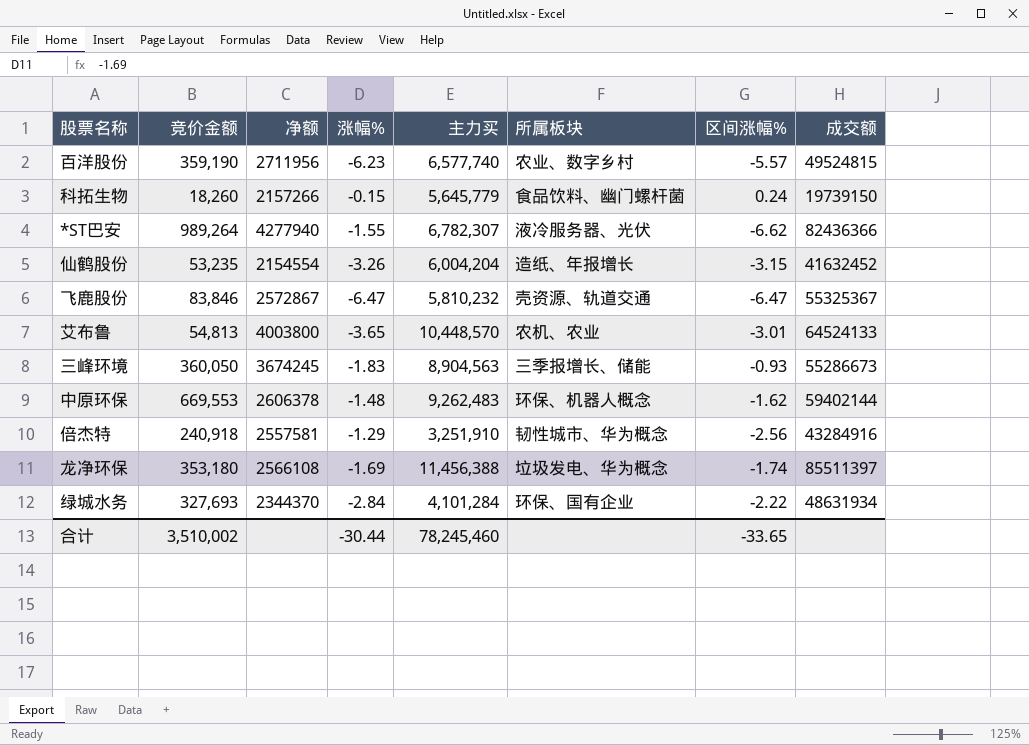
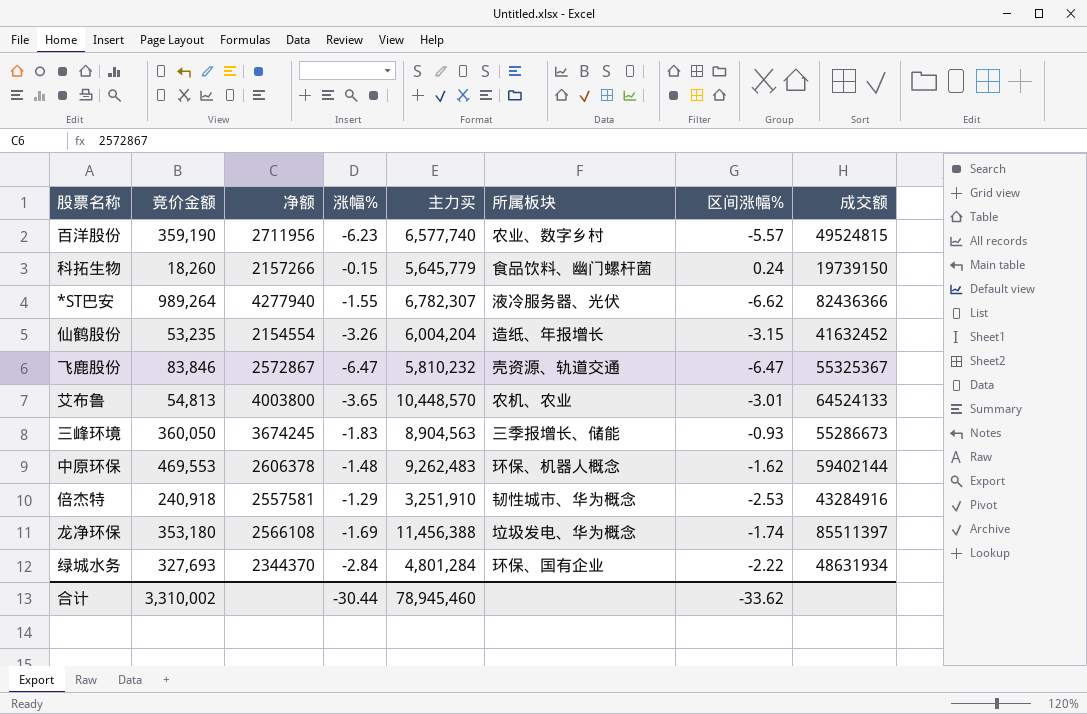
中原环保 | 竞价金额: 669,553 -> 469,553
倍杰特 | 区间涨幅%: -2.56 -> -2.53
绿城水务 | 主力买: 4,101,284 -> 4,801,284
合计 | 竞价金额: 3,510,002 -> 3,310,002
合计 | 主力买: 78,245,460 -> 78,945,460
合计 | 区间涨幅%: -33.65 -> -33.62

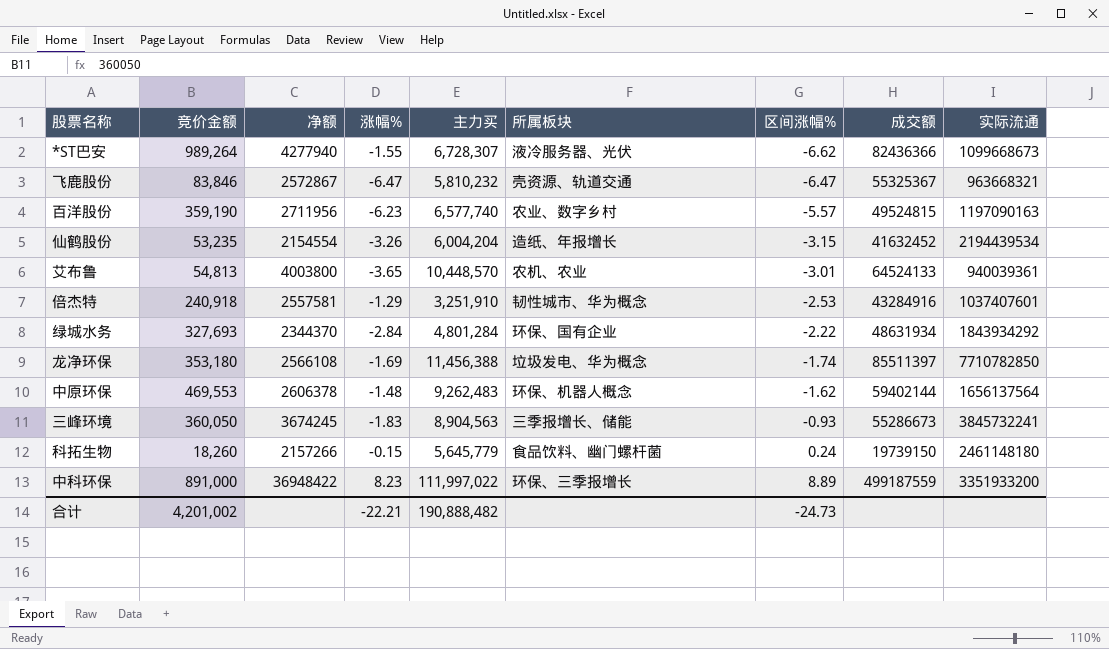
row order: none -> 区间涨幅% ascending
column 实际流通 | position: none -> 9
*ST巴安 | 主力买: 6,782,307 -> 6,728,307
row 中科环保: none -> 891,000 | 36948422 | 8.23 | 111,997,022 | 环保、三季报增长 | 8.89 | 499187559 | 3351933200
合计 | 竞价金额: 3,310,002 -> 4,201,002
合计 | 涨幅%: -30.44 -> -22.21
合计 | 主力买: 78,945,460 -> 190,888,482
合计 | 区间涨幅%: -33.62 -> -24.73

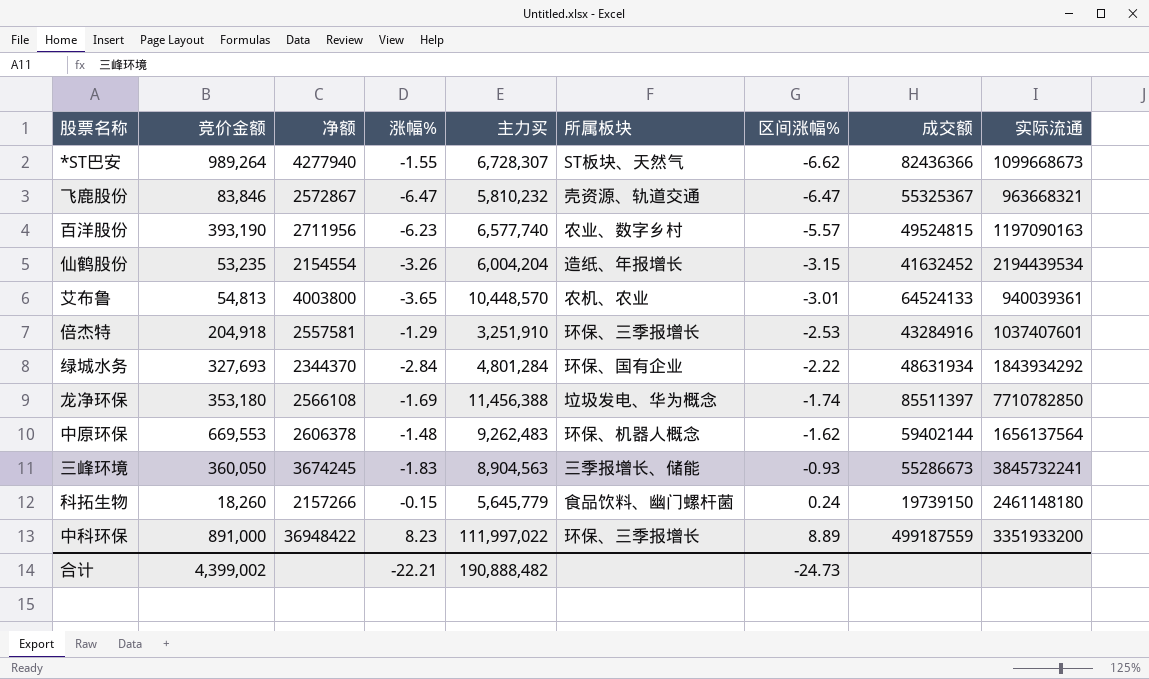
*ST巴安 | 所属板块: 液冷服务器、光伏 -> ST板块、天然气
百洋股份 | 竞价金额: 359,190 -> 393,190
倍杰特 | 竞价金额: 240,918 -> 204,918
倍杰特 | 所属板块: 韧性城市、华为概念 -> 环保、三季报增长
中原环保 | 竞价金额: 469,553 -> 669,553
合计 | 竞价金额: 4,201,002 -> 4,399,002

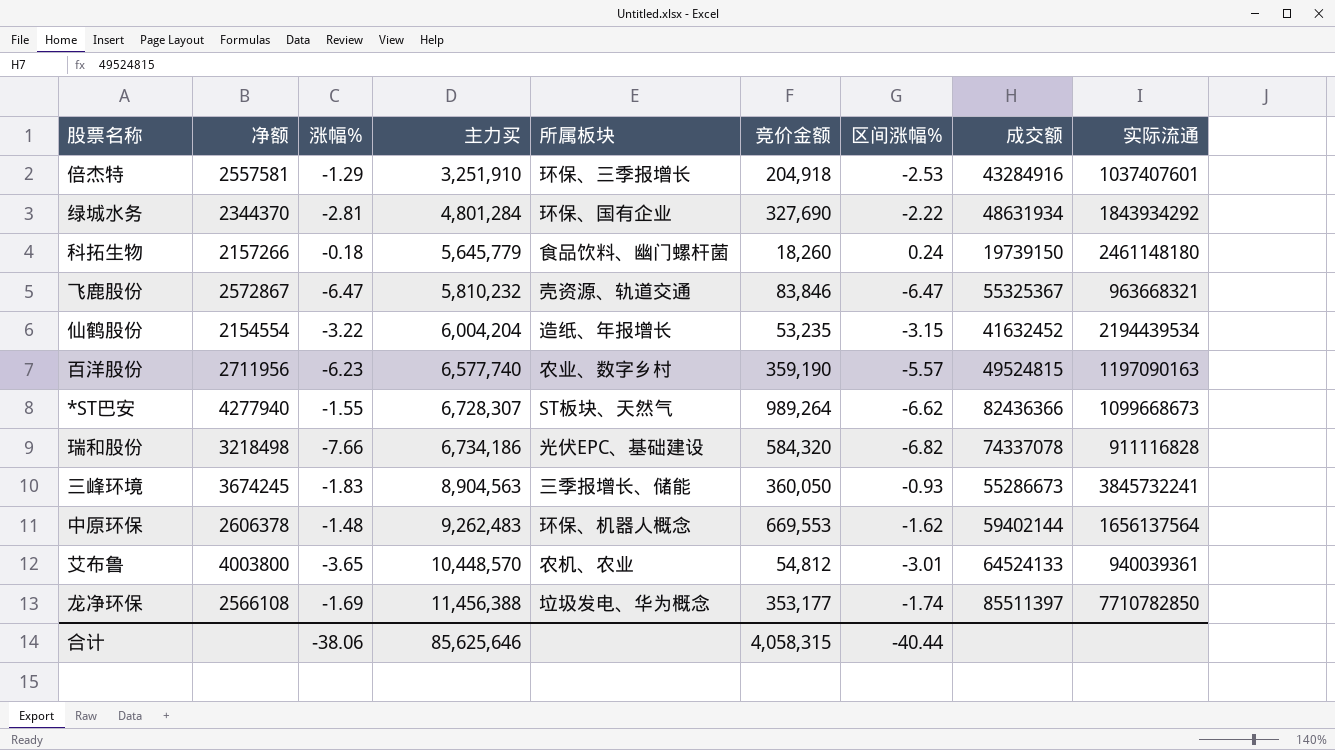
row order: 区间涨幅% ascending -> 主力买 ascending
column 竞价金额 | position: 2 -> 6
row 中科环保: 891,000 | 36948422 | 8.23 | 111,997,022 | 环保、三季报增长 | 8.89 | 499187559 | 3351933200 -> none
绿城水务 | 涨幅%: -2.84 -> -2.81
绿城水务 | 竞价金额: 327,693 -> 327,690
科拓生物 | 涨幅%: -0.15 -> -0.18
仙鹤股份 | 涨幅%: -3.26 -> -3.22
百洋股份 | 竞价金额: 393,190 -> 359,190
row 瑞和股份: none -> 3218498 | -7.66 | 6,734,186 | 光伏EPC、基础建设 | 584,320 | -6.82 | 74337078 | 911116828
艾布鲁 | 竞价金额: 54,813 -> 54,812
龙净环保 | 竞价金额: 353,180 -> 353,177
合计 | 涨幅%: -22.21 -> -38.06
合计 | 主力买: 190,888,482 -> 85,625,646
合计 | 竞价金额: 4,399,002 -> 4,058,315
合计 | 区间涨幅%: -24.73 -> -40.44

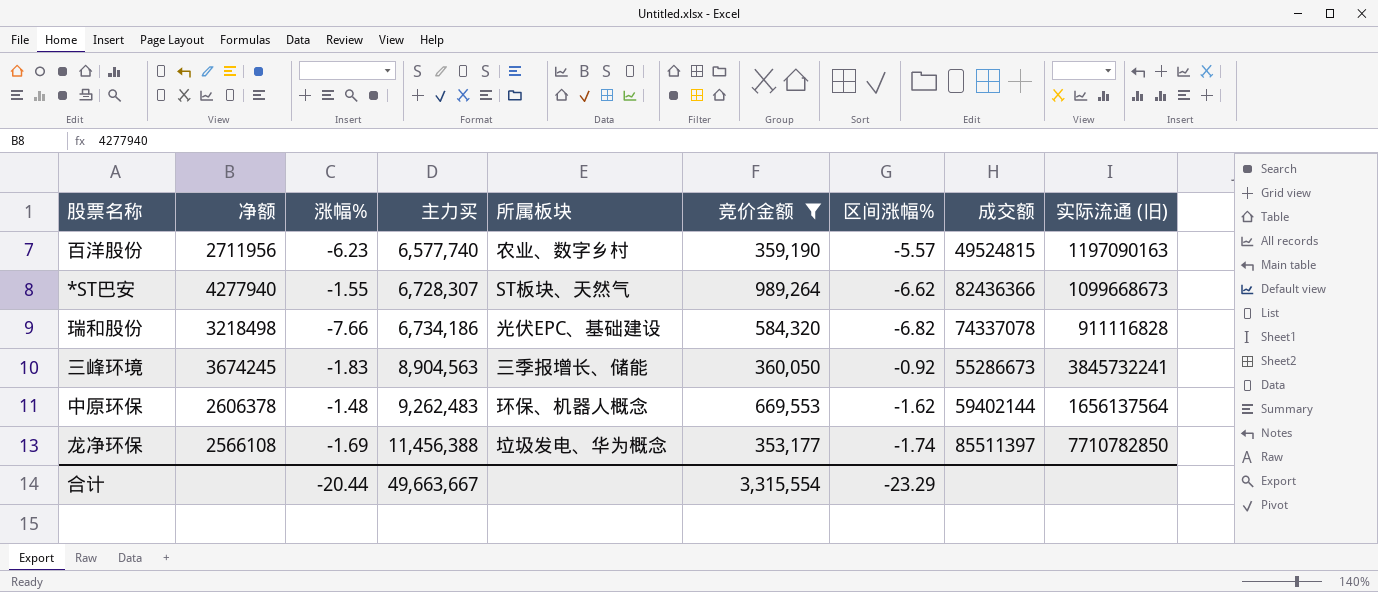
filter: none -> 竞价金额 >= 353,177
column name: 实际流通 -> 实际流通 (旧)
三峰环境 | 区间涨幅%: -0.93 -> -0.92
合计 | 涨幅%: -38.06 -> -20.44
合计 | 主力买: 85,625,646 -> 49,663,667
合计 | 竞价金额: 4,058,315 -> 3,315,554
合计 | 区间涨幅%: -40.44 -> -23.29

